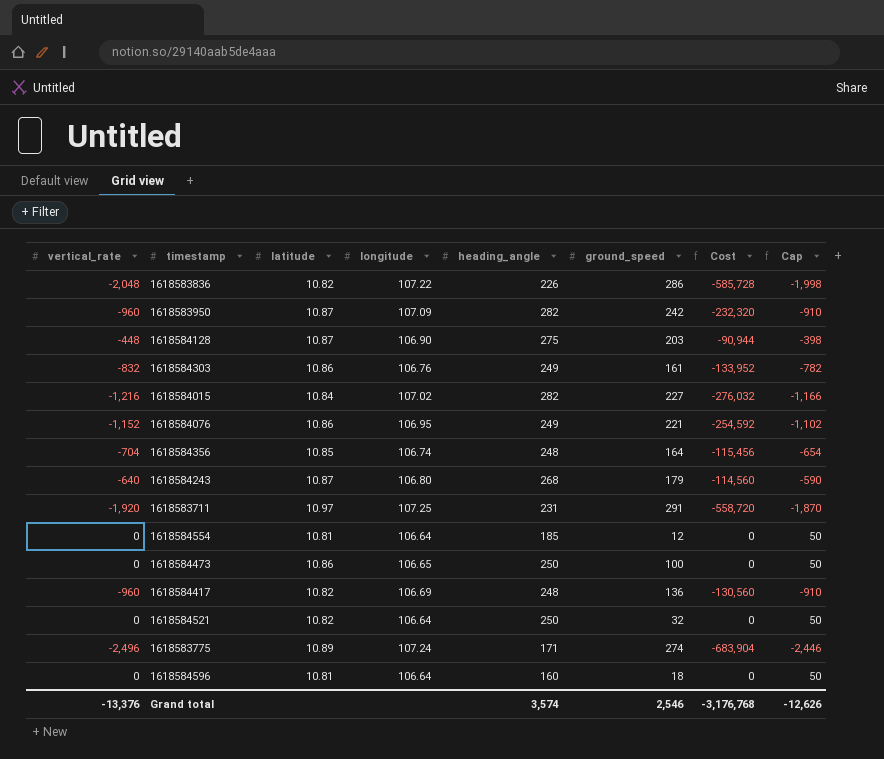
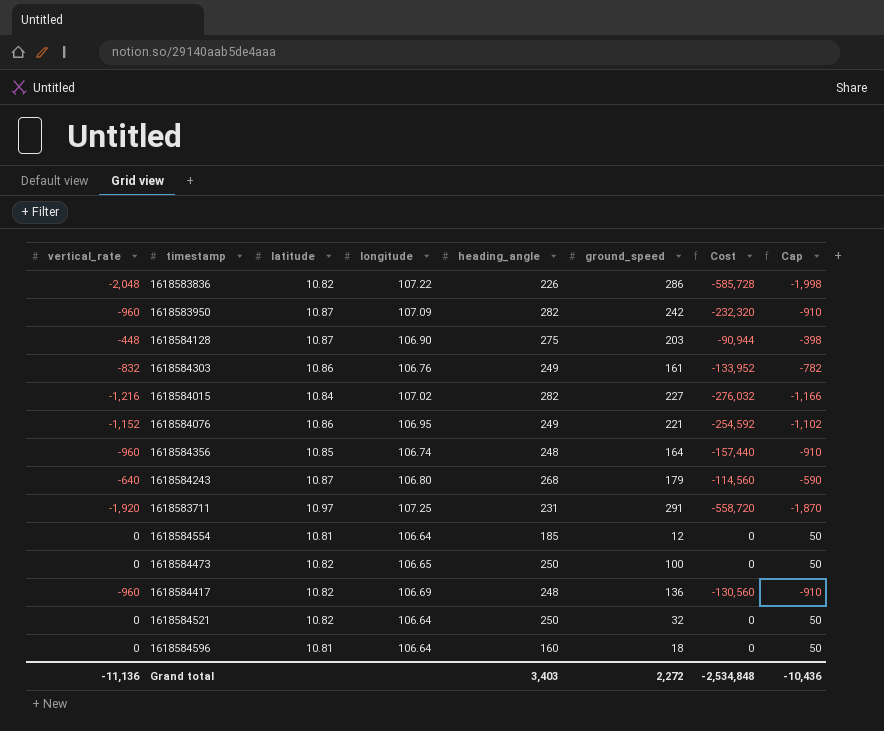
row 1618583775: -2,496 | 10.89 | 107.24 | 171 | 274 | -683,904 | -2,446 -> none
1618584356 | vertical_rate: -704 -> -960
1618584356 | Cost: -115,456 -> -157,440
1618584356 | Cap: -654 -> -910
1618584473 | latitude: 10.86 -> 10.82
Grand total | vertical_rate: -13,376 -> -11,136
Grand total | heading_angle: 3,574 -> 3,403
Grand total | ground_speed: 2,546 -> 2,272
Grand total | Cost: -3,176,768 -> -2,534,848
Grand total | Cap: -12,626 -> -10,436

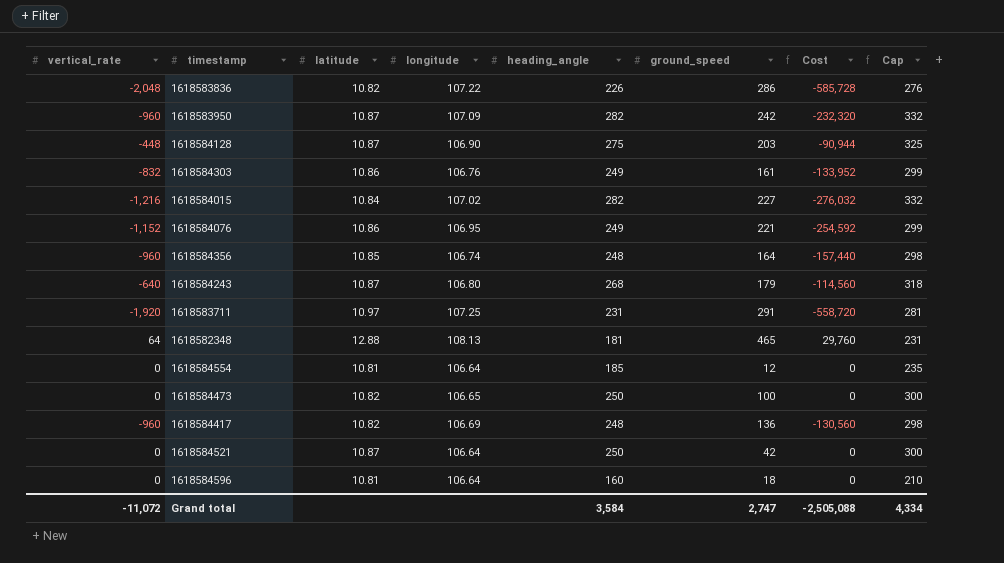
column Cap | formula: [vertical_rate] + 50 -> [heading_angle] + 50
row 1618582348: none -> 64 | 12.88 | 108.13 | 181 | 465 | 29,760 | 231
1618584521 | latitude: 10.82 -> 10.87
1618584521 | ground_speed: 32 -> 42
Grand total | vertical_rate: -11,136 -> -11,072
Grand total | heading_angle: 3,403 -> 3,584
Grand total | ground_speed: 2,272 -> 2,747
Grand total | Cost: -2,534,848 -> -2,505,088
Grand total | Cap: -10,436 -> 4,334

